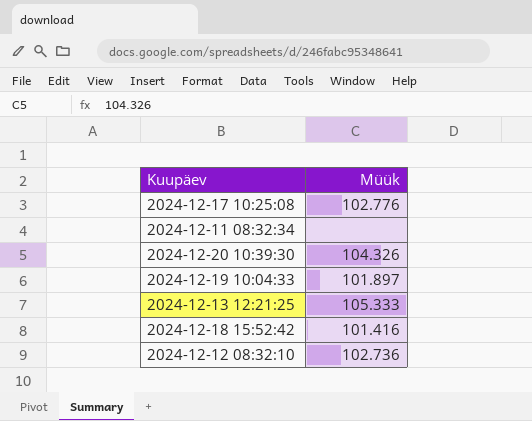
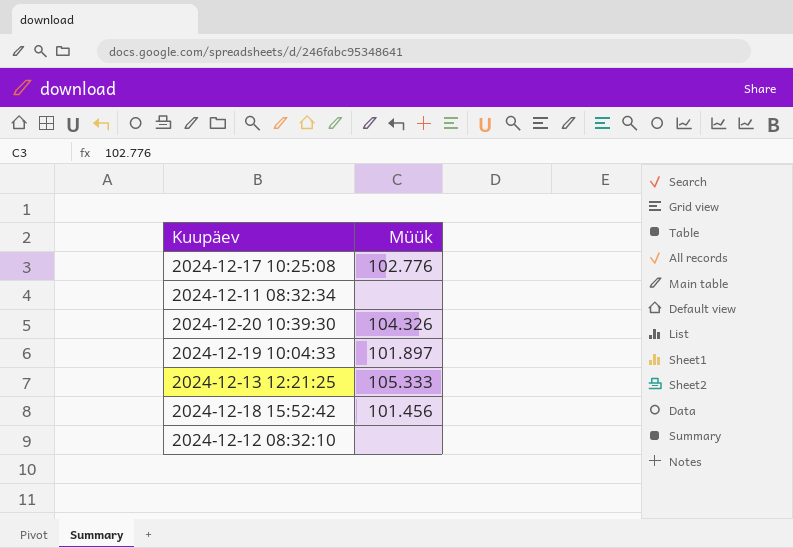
2024-12-18 15:52:42 | Müük: 101.416 -> 101.456
2024-12-12 08:32:10 | Müük: 102.736 -> none

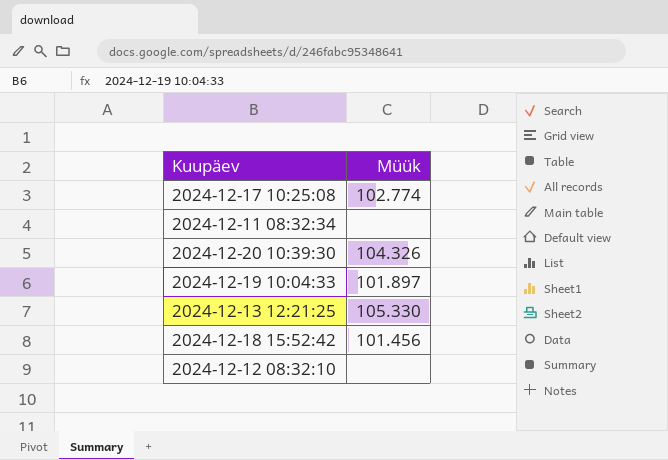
2024-12-17 10:25:08 | Müük: 102.776 -> 102.774
2024-12-13 12:21:25 | Müük: 105.333 -> 105.330

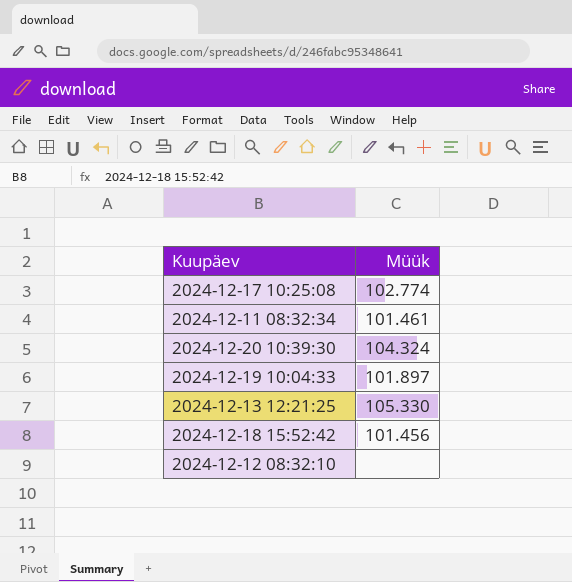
2024-12-11 08:32:34 | Müük: none -> 101.461
2024-12-20 10:39:30 | Müük: 104.326 -> 104.324

